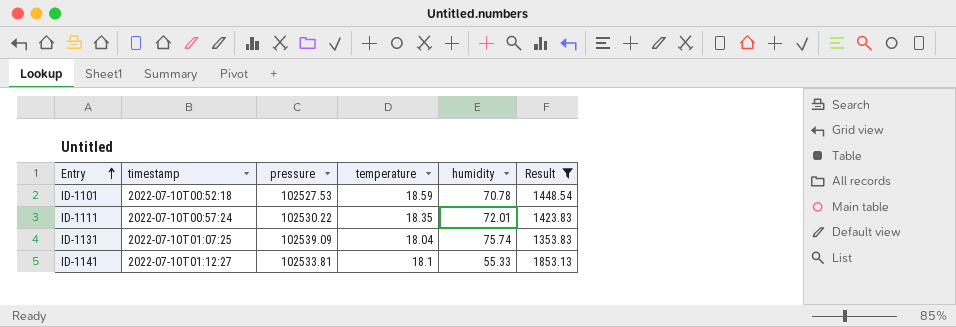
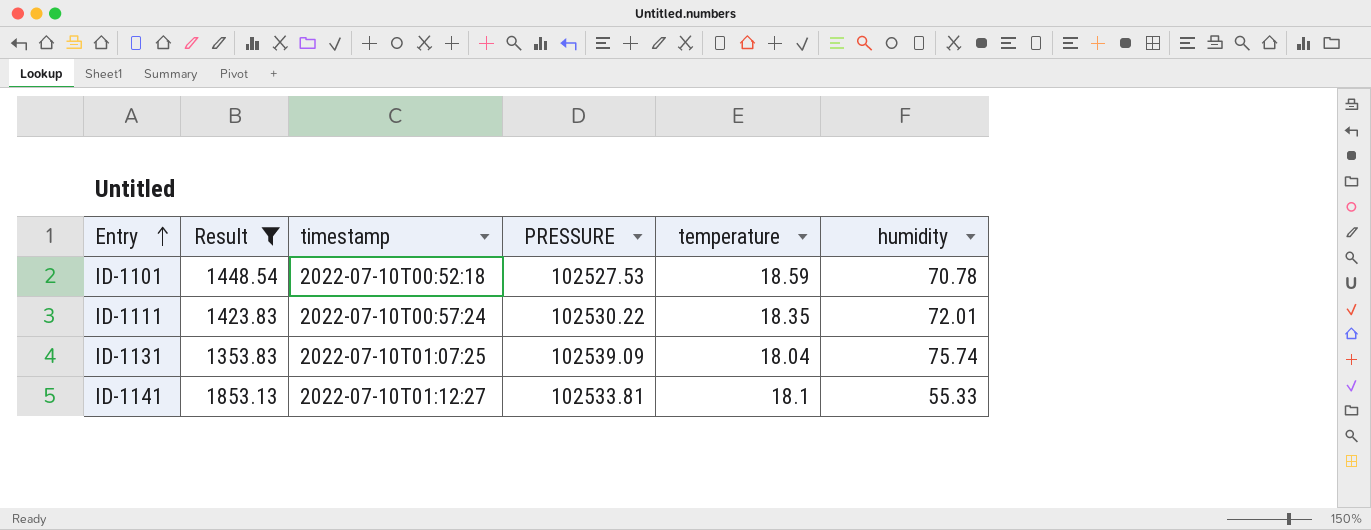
column Result | position: 6 -> 2
column name: pressure -> PRESSURE

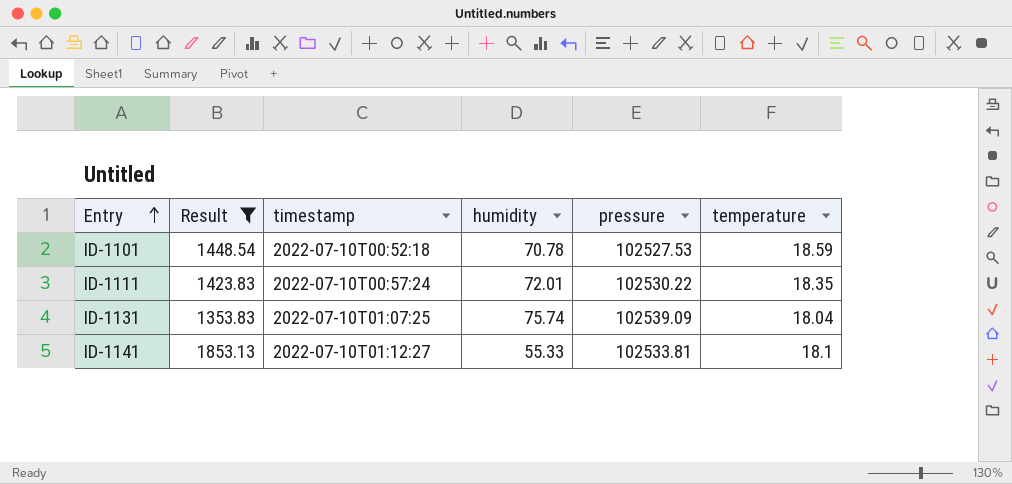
column humidity | position: 6 -> 4
column name: PRESSURE -> pressure

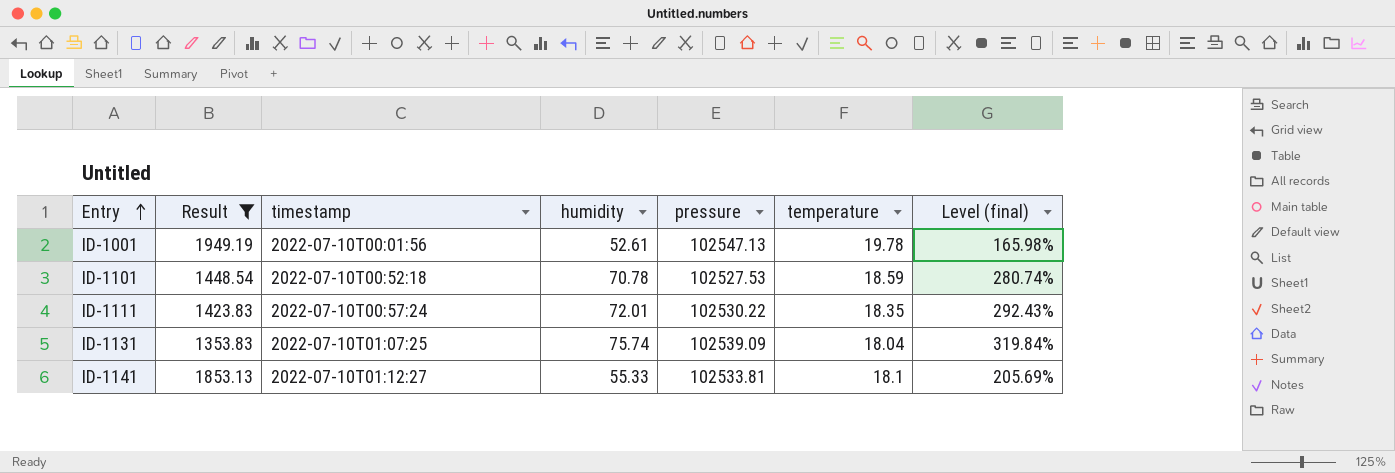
column Level (final) | formula: none -> ([humidity] - [temperature]) / [temperature]
row ID-1001: none -> 1949.19 | 2022-07-10T00:01:56 | 52.61 | 102547.13 | 19.78 | 165.98%

